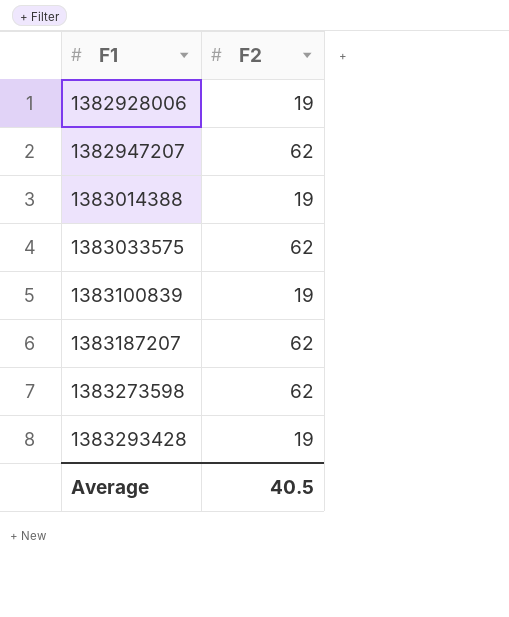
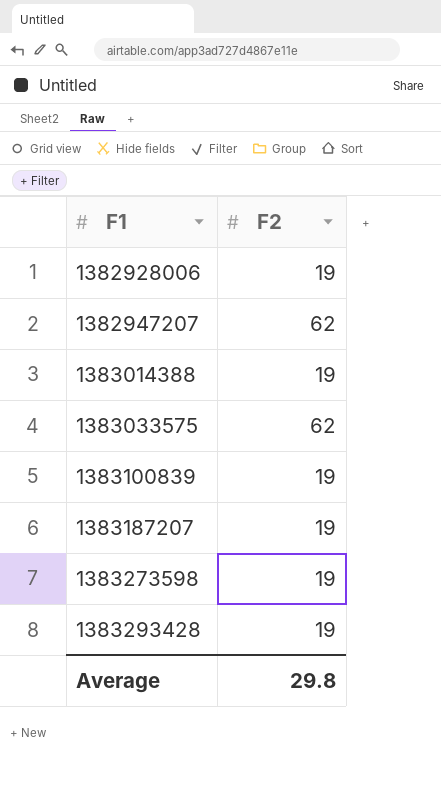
1383187207 | F2: 62 -> 19
1383273598 | F2: 62 -> 19
Average | F2: 40.5 -> 29.8

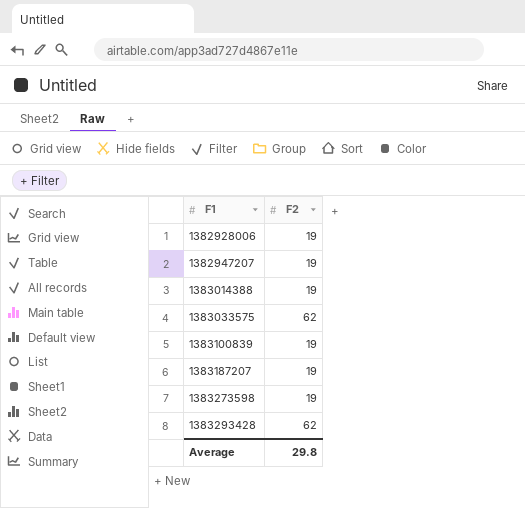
1382947207 | F2: 62 -> 19
1383293428 | F2: 19 -> 62

